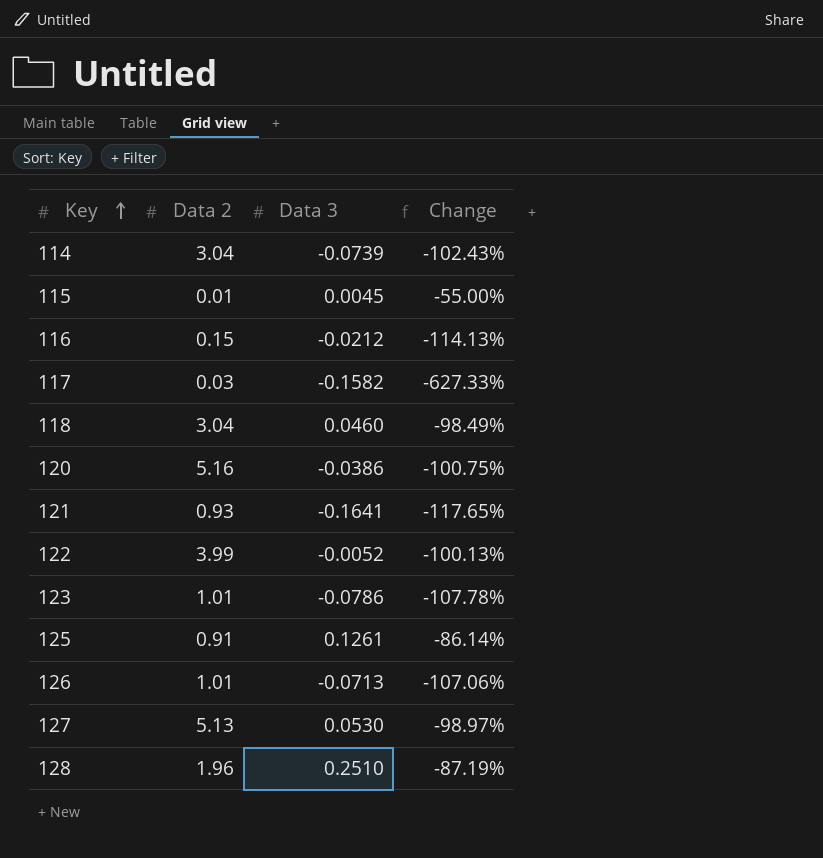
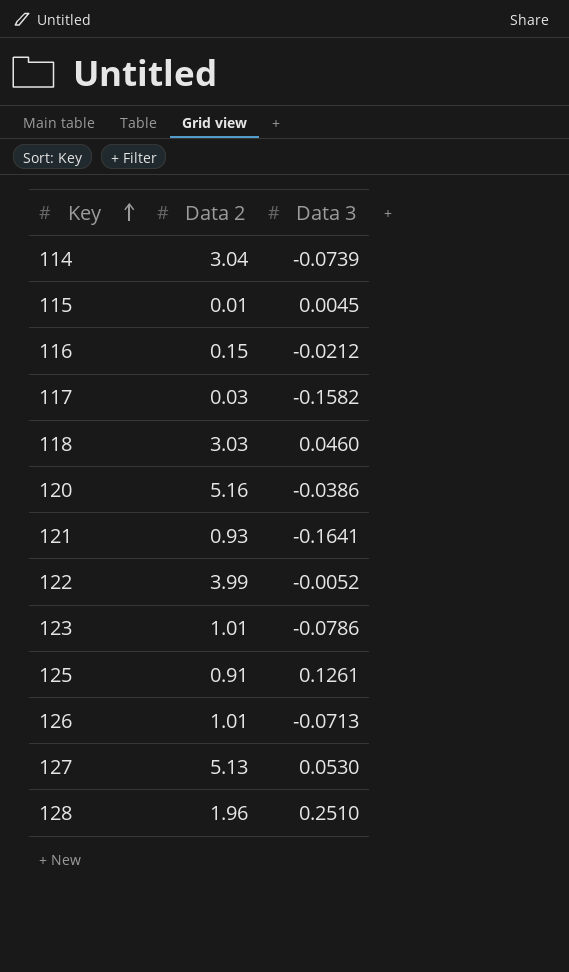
column Change | formula: ([Data 3] - [Data 2]) / [Data 2] -> none
118 | Data 2: 3.04 -> 3.03

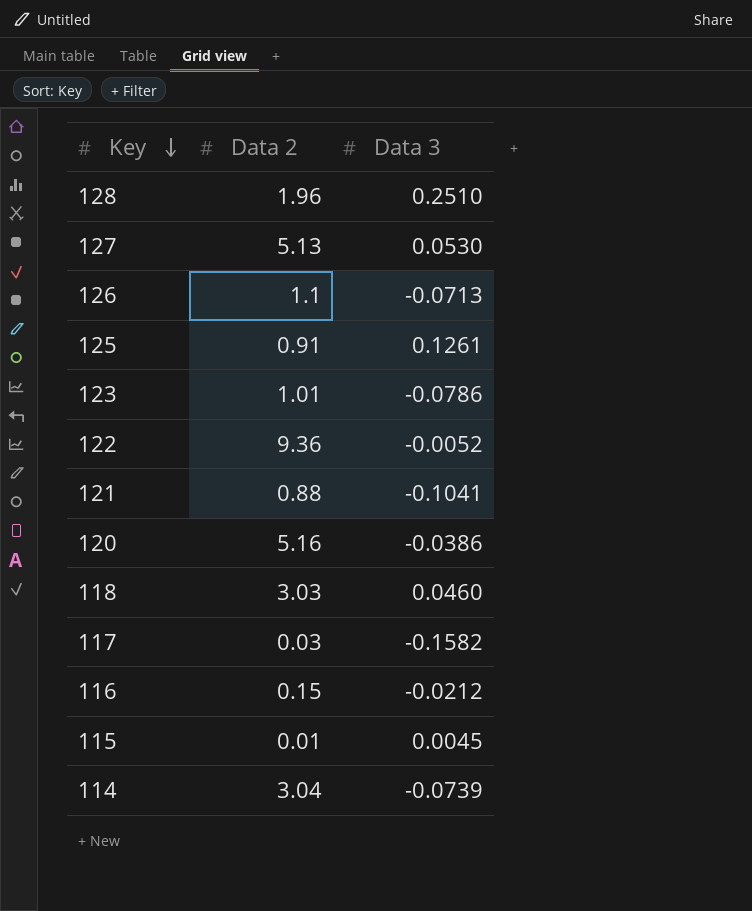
row order: Key ascending -> Key descending
126 | Data 2: 1.01 -> 1.1
122 | Data 2: 3.99 -> 9.36
121 | Data 2: 0.93 -> 0.88
121 | Data 3: -0.1641 -> -0.1041

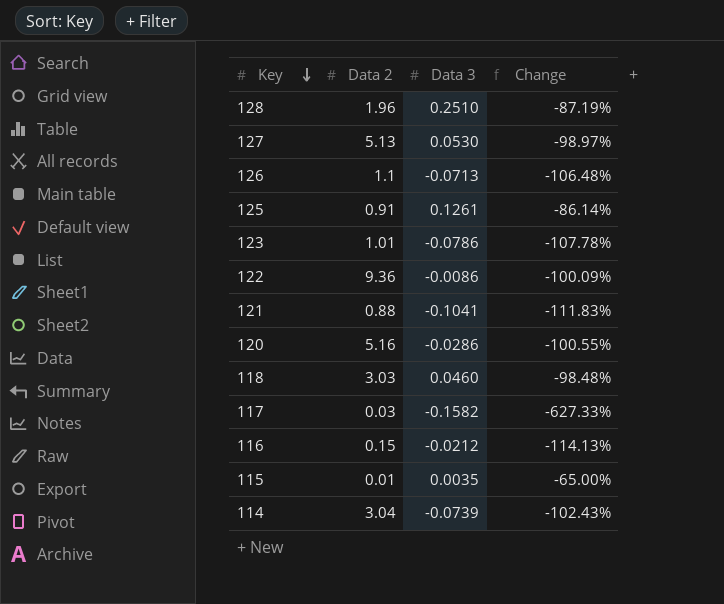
column Change | formula: none -> ([Data 3] - [Data 2]) / [Data 2]
122 | Data 3: -0.0052 -> -0.0086
120 | Data 3: -0.0386 -> -0.0286
115 | Data 3: 0.0045 -> 0.0035

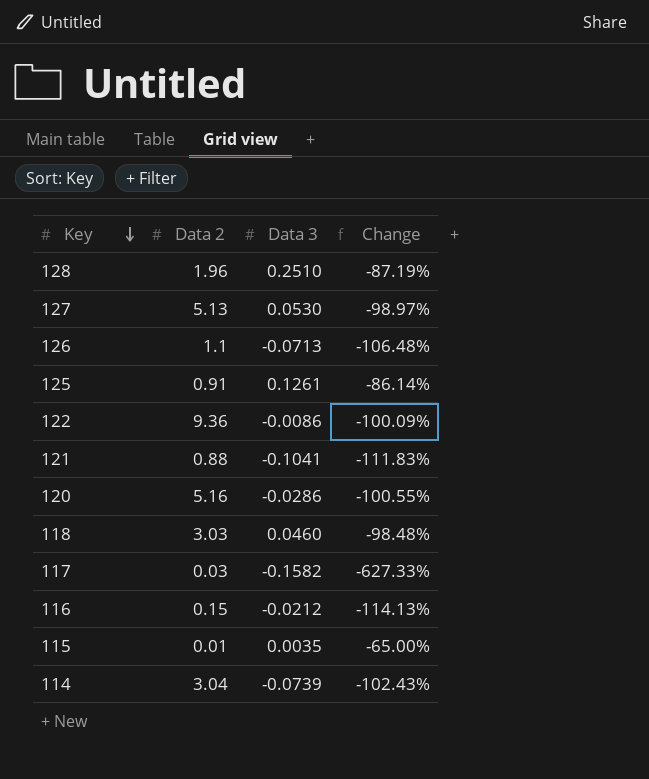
row 123: 1.01 | -0.0786 | -107.78% -> none

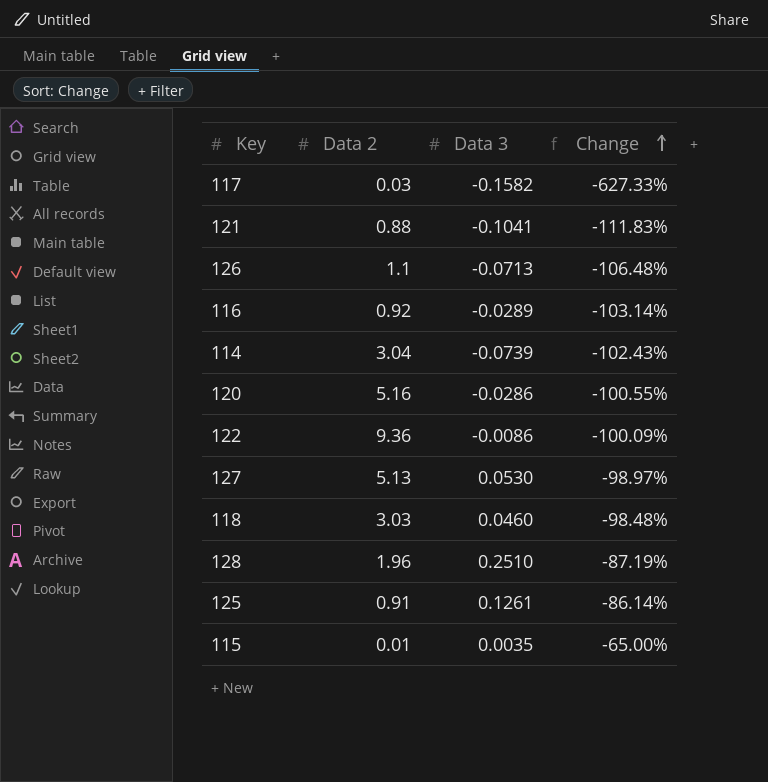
row order: Key descending -> Change ascending
116 | Data 2: 0.15 -> 0.92
116 | Data 3: -0.0212 -> -0.0289
116 | Change: -114.13% -> -103.14%

